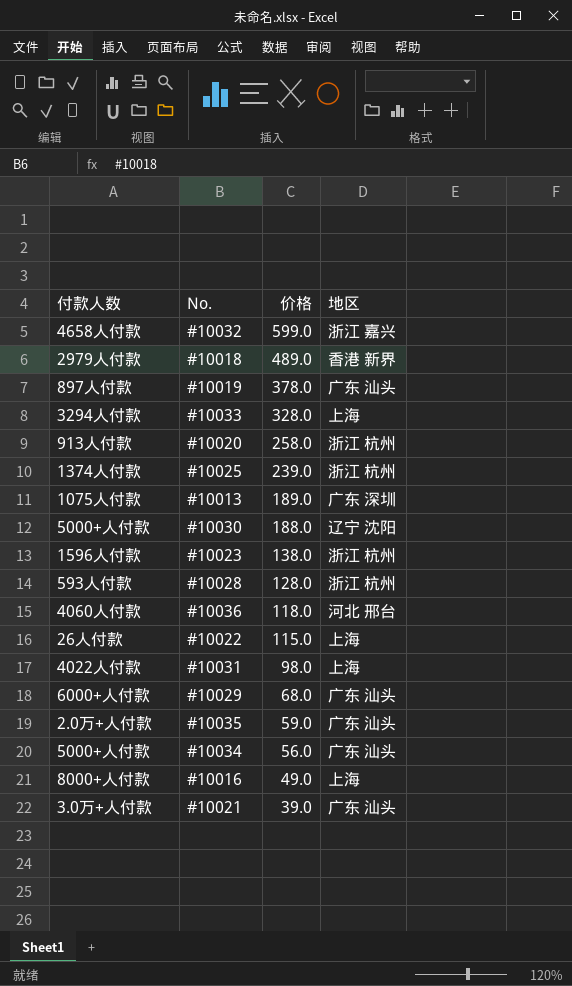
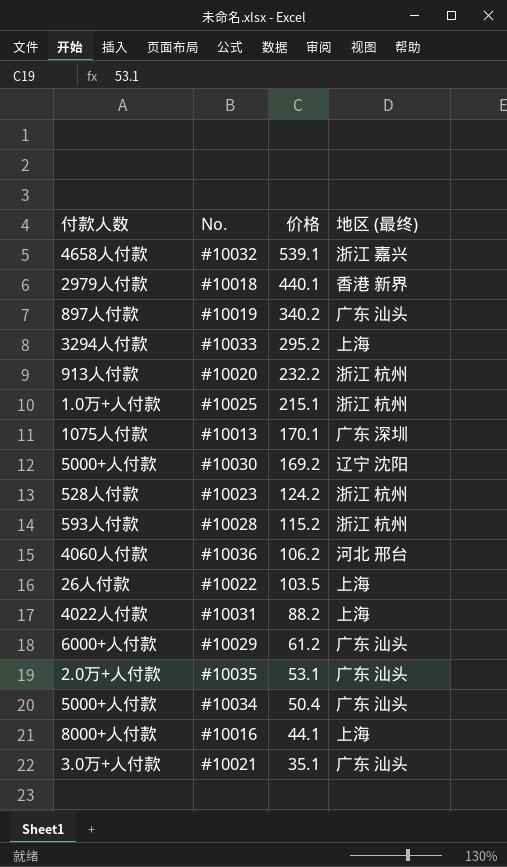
column name: 地区 -> 地区 (最终)
#10032 | 价格: 599.0 -> 539.1
#10018 | 价格: 489.0 -> 440.1
#10019 | 价格: 378.0 -> 340.2
#10033 | 价格: 328.0 -> 295.2
#10020 | 价格: 258.0 -> 232.2
#10025 | 付款人数: 1374人付款 -> 1.0万+人付款
#10025 | 价格: 239.0 -> 215.1
#10013 | 价格: 189.0 -> 170.1
#10030 | 价格: 188.0 -> 169.2
#10023 | 付款人数: 1596人付款 -> 528人付款
#10023 | 价格: 138.0 -> 124.2
#10028 | 价格: 128.0 -> 115.2
#10036 | 价格: 118.0 -> 106.2
#10022 | 价格: 115.0 -> 103.5
#10031 | 价格: 98.0 -> 88.2
#10029 | 价格: 68.0 -> 61.2
#10035 | 价格: 59.0 -> 53.1
#10034 | 价格: 56.0 -> 50.4
#10016 | 价格: 49.0 -> 44.1
#10021 | 价格: 39.0 -> 35.1

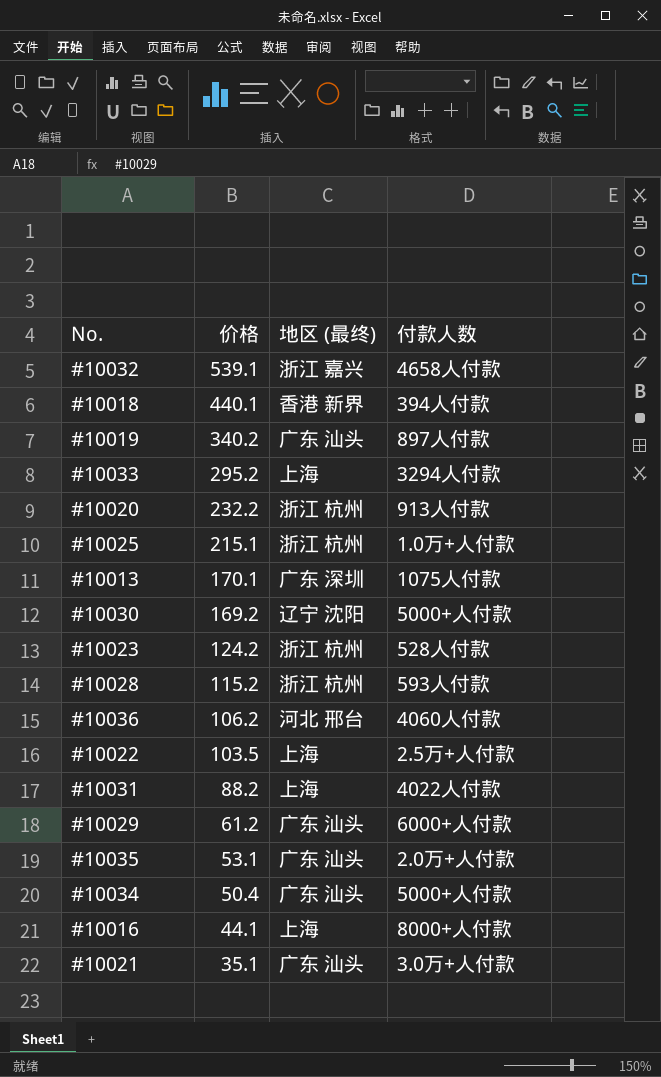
column 付款人数 | position: 1 -> 4
#10018 | 付款人数: 2979人付款 -> 394人付款
#10022 | 付款人数: 26人付款 -> 2.5万+人付款

